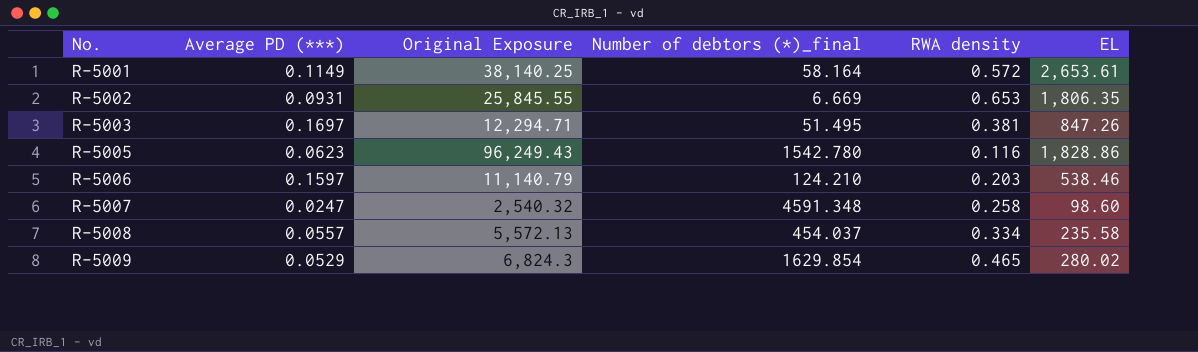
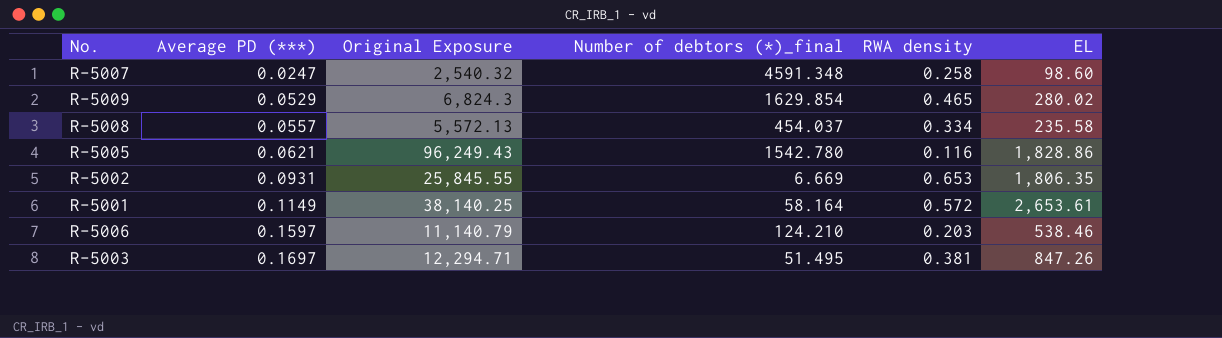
row order: No. ascending -> Average PD (***) ascending
R-5005 | Average PD (***): 0.0623 -> 0.0621

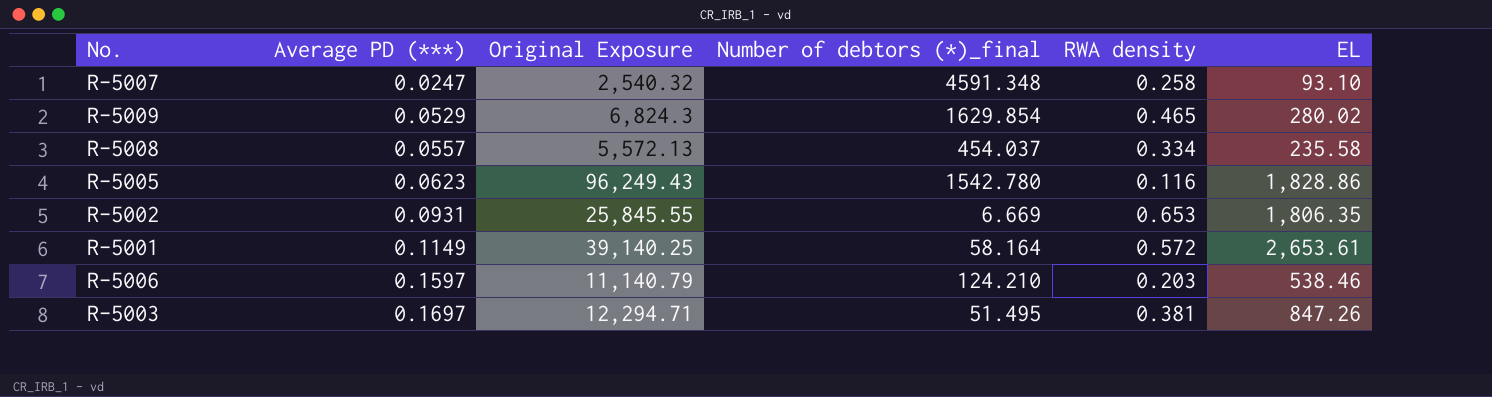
R-5007 | EL: 98.60 -> 93.10
R-5005 | Average PD (***): 0.0621 -> 0.0623
R-5001 | Original Exposure: 38,140.25 -> 39,140.25

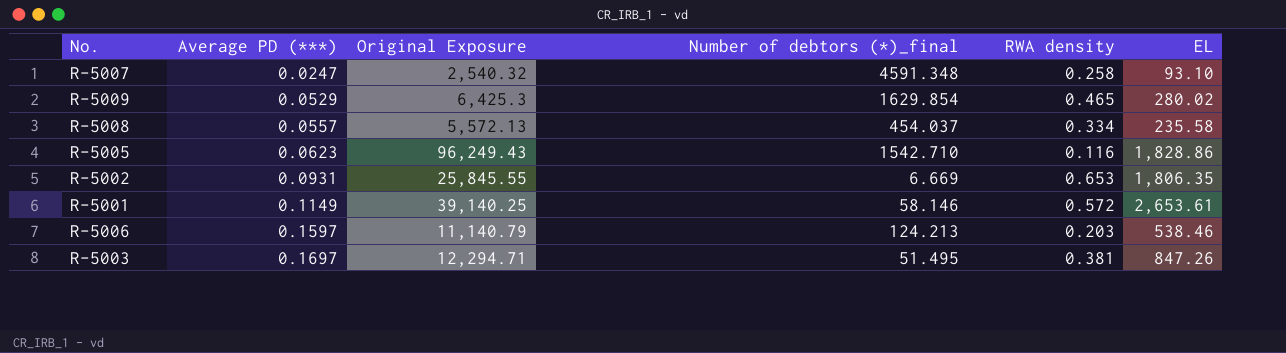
R-5009 | Original Exposure: 6,824.3 -> 6,425.3
R-5005 | Number of debtors (*)_final: 1542.780 -> 1542.710
R-5001 | Number of debtors (*)_final: 58.164 -> 58.146
R-5006 | Number of debtors (*)_final: 124.210 -> 124.213

